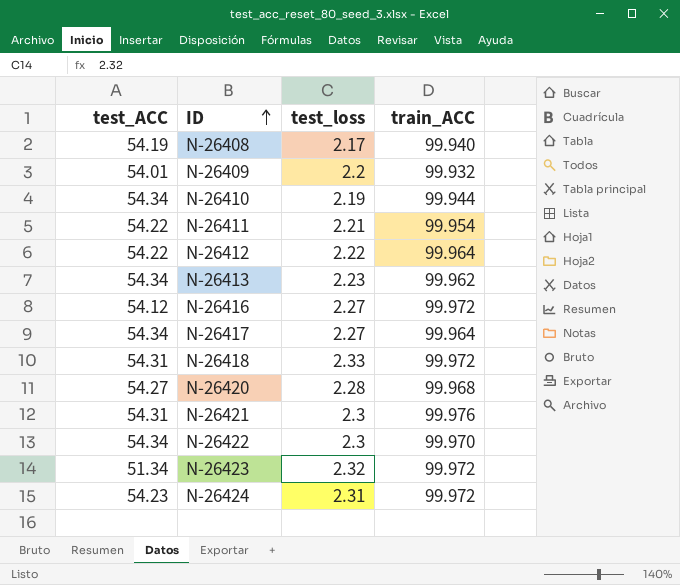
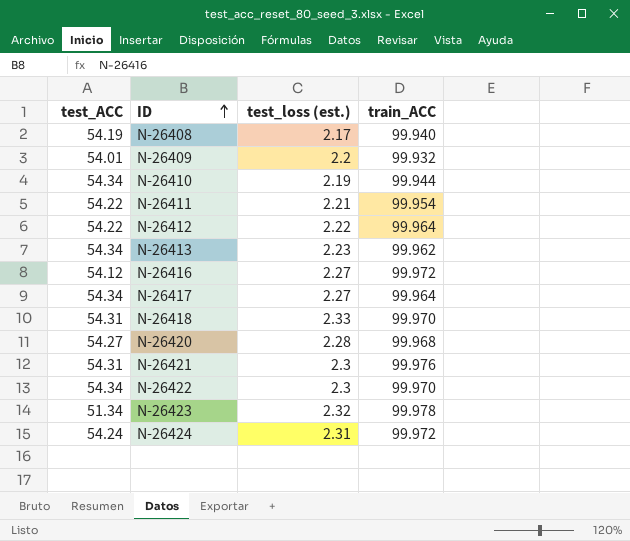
column name: test_loss -> test_loss (est.)
N-26418 | train_ACC: 99.972 -> 99.970
N-26423 | train_ACC: 99.972 -> 99.978
N-26424 | test_ACC: 54.23 -> 54.24

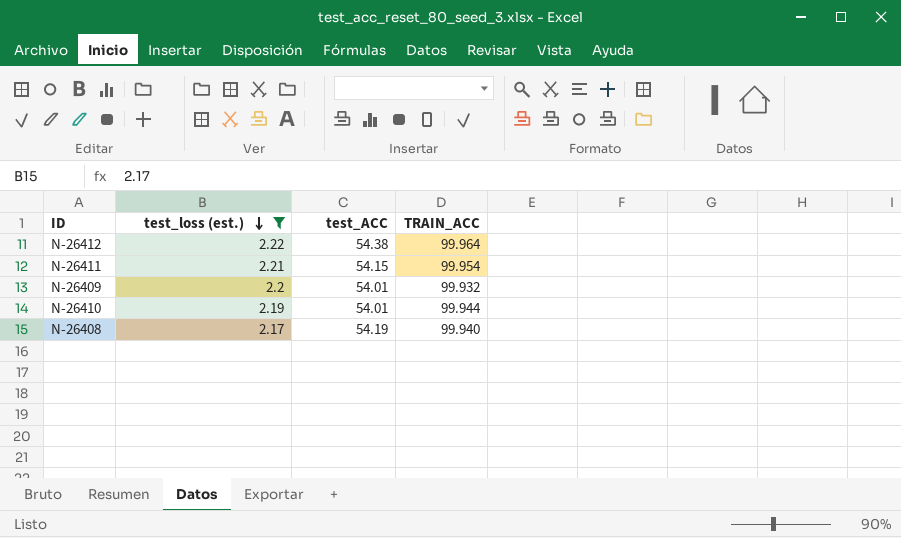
filter: none -> test_loss (est.) <= 2.22
row order: ID ascending -> test_loss (est.) descending
column test_ACC | position: 1 -> 3
column name: train_ACC -> TRAIN_ACC
N-26412 | test_ACC: 54.22 -> 54.38
N-26411 | test_ACC: 54.22 -> 54.15
N-26410 | test_ACC: 54.34 -> 54.01

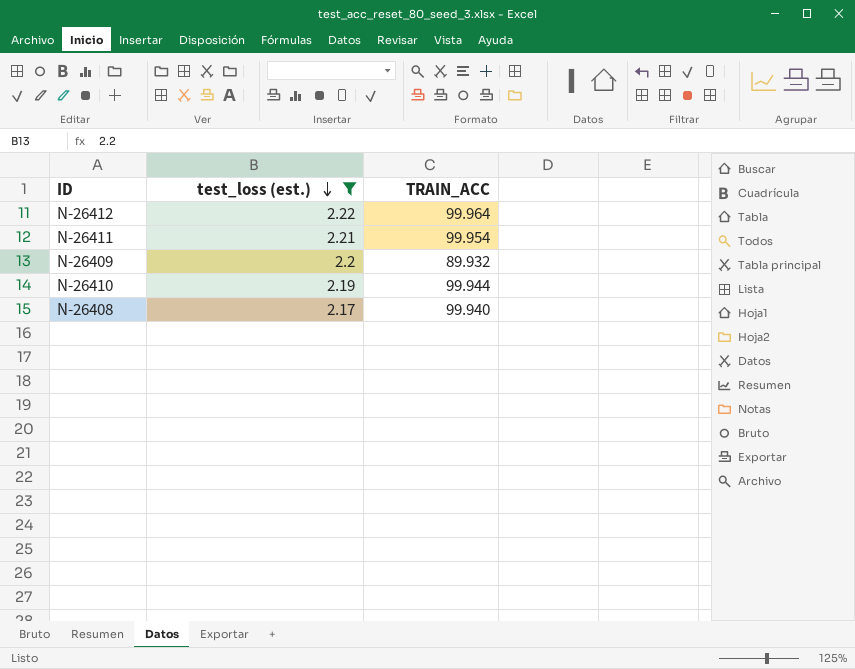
column test_ACC | position: 3 -> none
N-26409 | TRAIN_ACC: 99.932 -> 89.932

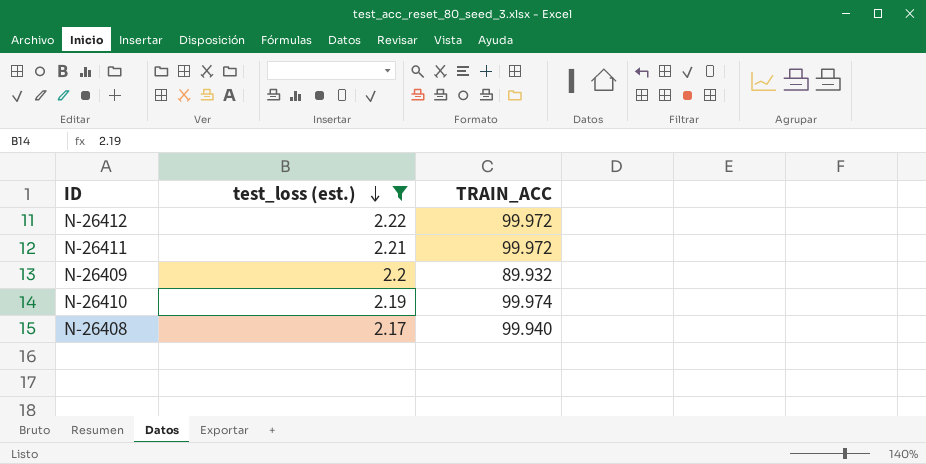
N-26412 | TRAIN_ACC: 99.964 -> 99.972
N-26411 | TRAIN_ACC: 99.954 -> 99.972
N-26410 | TRAIN_ACC: 99.944 -> 99.974

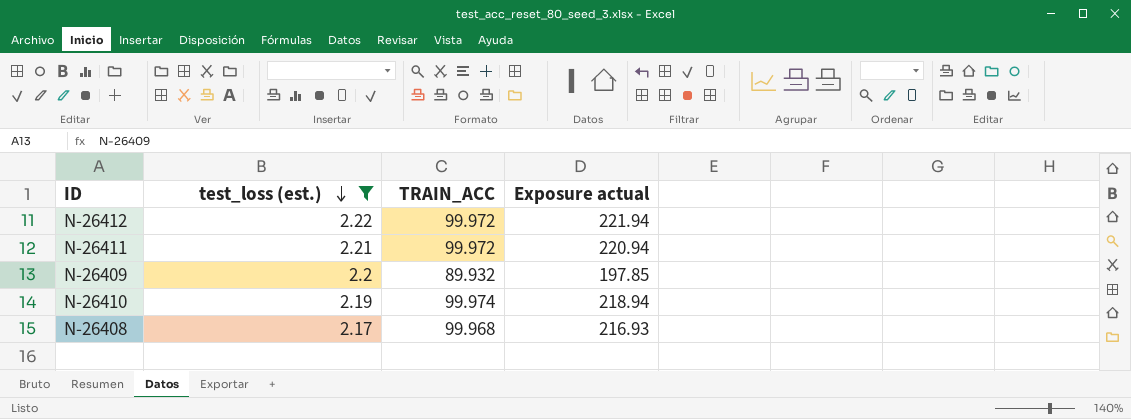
column Exposure actual | formula: none -> [test_loss (est.)] * [TRAIN_ACC]
N-26408 | TRAIN_ACC: 99.940 -> 99.968

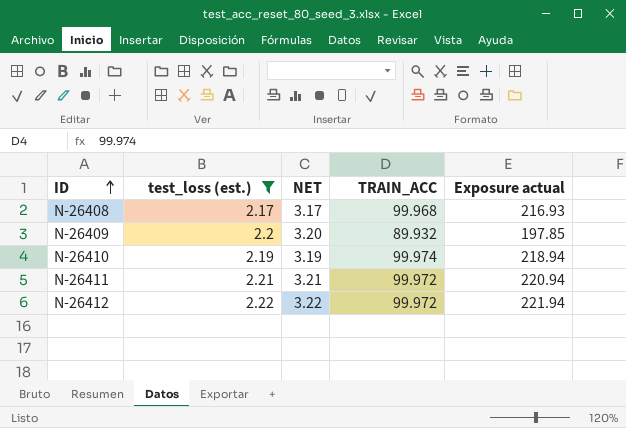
row order: test_loss (est.) descending -> ID ascending
column NET | formula: none -> [test_loss (est.)] + 1

